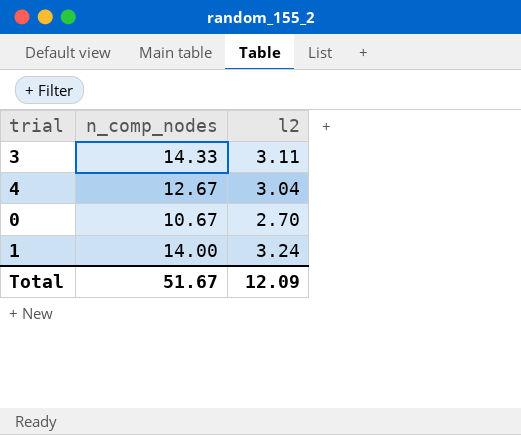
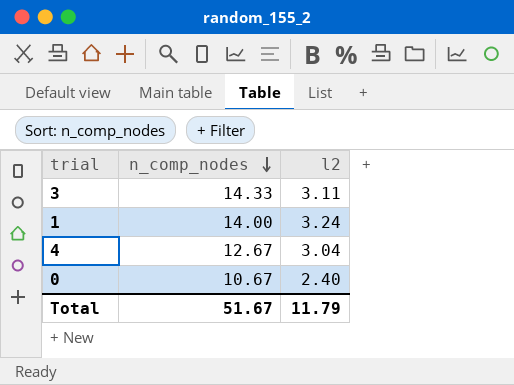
row order: none -> n_comp_nodes descending
0 | l2: 2.70 -> 2.40
Total | l2: 12.09 -> 11.79

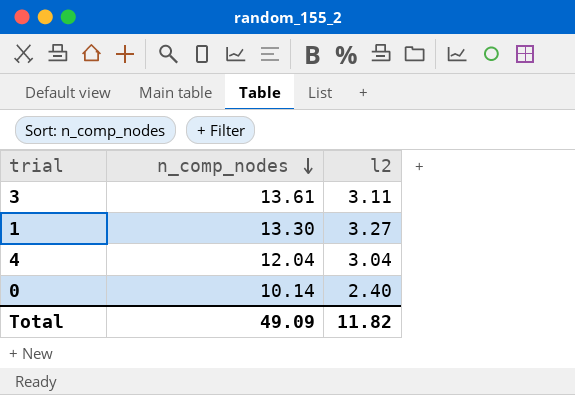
3 | n_comp_nodes: 14.33 -> 13.61
1 | n_comp_nodes: 14.00 -> 13.30
1 | l2: 3.24 -> 3.27
4 | n_comp_nodes: 12.67 -> 12.04
0 | n_comp_nodes: 10.67 -> 10.14
Total | n_comp_nodes: 51.67 -> 49.09
Total | l2: 11.79 -> 11.82

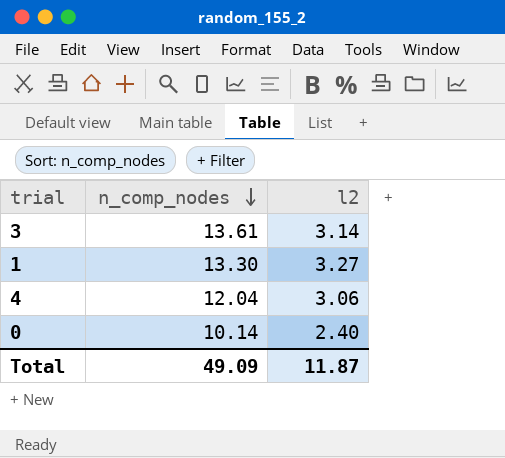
3 | l2: 3.11 -> 3.14
4 | l2: 3.04 -> 3.06
Total | l2: 11.82 -> 11.87

